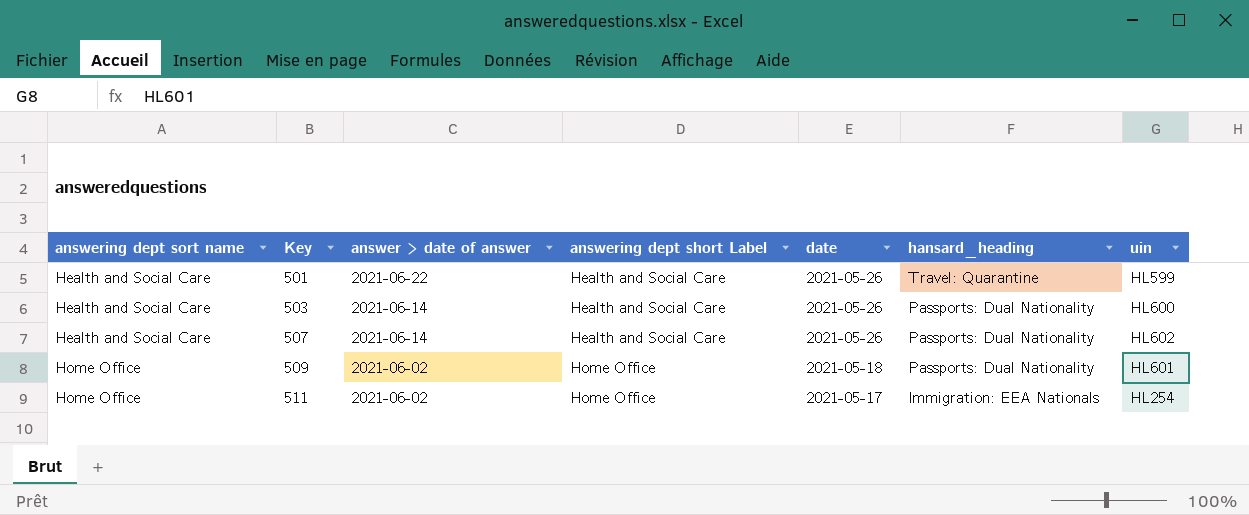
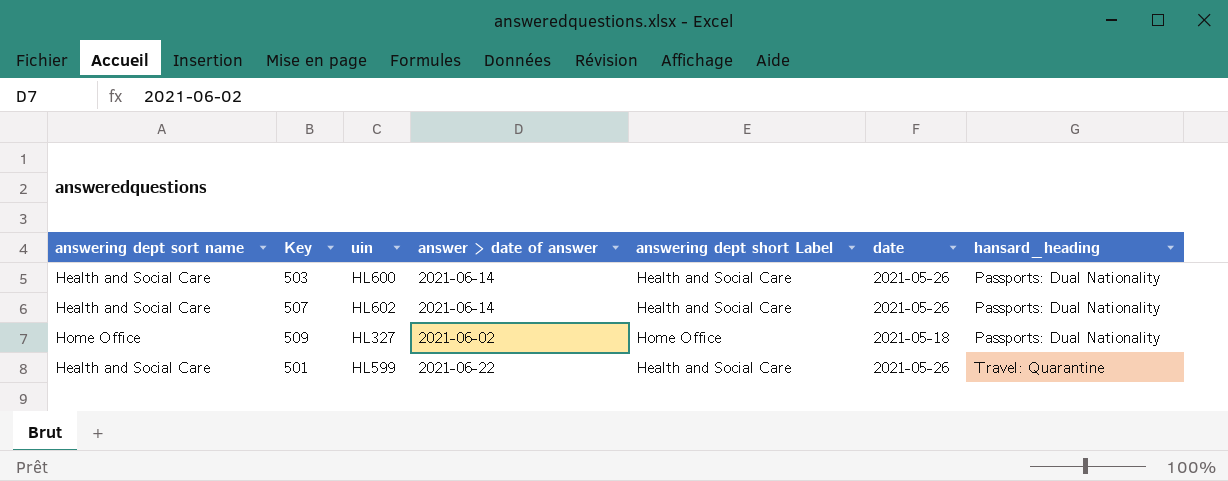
row order: answering dept sort name ascending -> hansard_heading ascending
column uin | position: 7 -> 3
row 511: Home Office | 2021-06-02 | Home Office | 2021-05-17 | Immigration: EEA Nationals | HL254 -> none
509 | uin: HL601 -> HL327

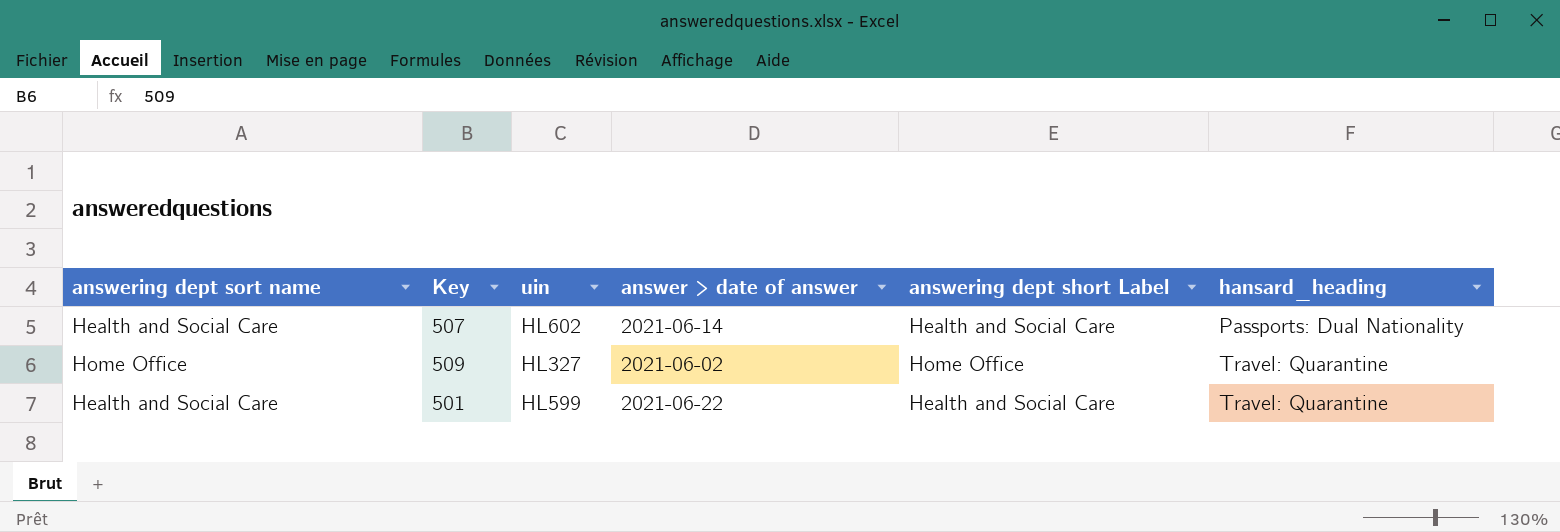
column date | position: 6 -> none
row 503: Health and Social Care | HL600 | 2021-06-14 | Health and Social Care | 2021-05-26 | Passports: Dual Nationality -> none
509 | hansard_heading: Passports: Dual Nationality -> Travel: Quarantine

